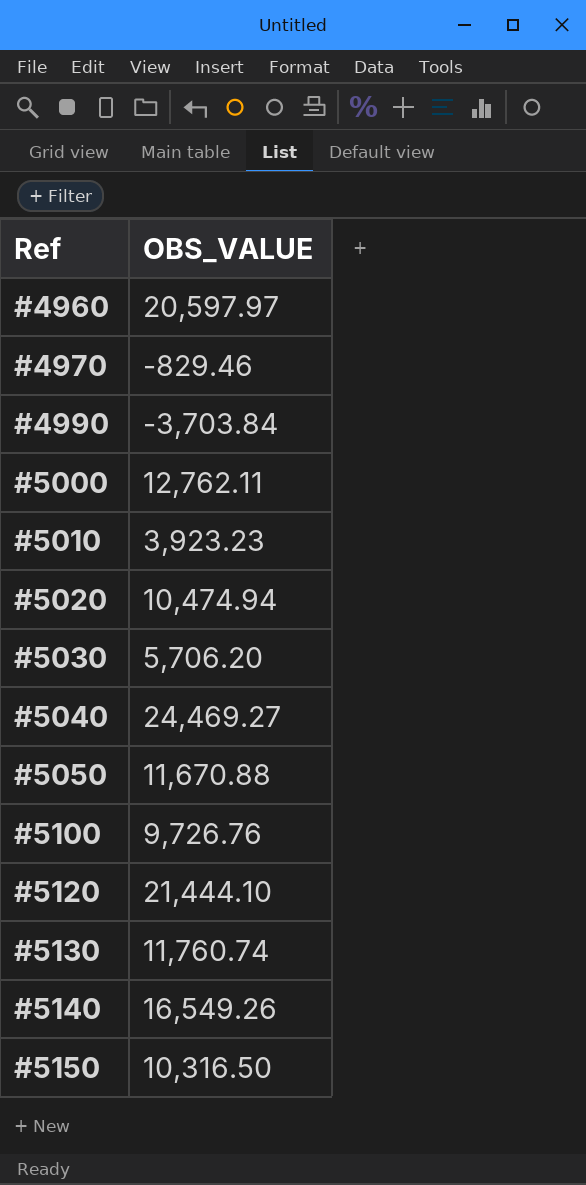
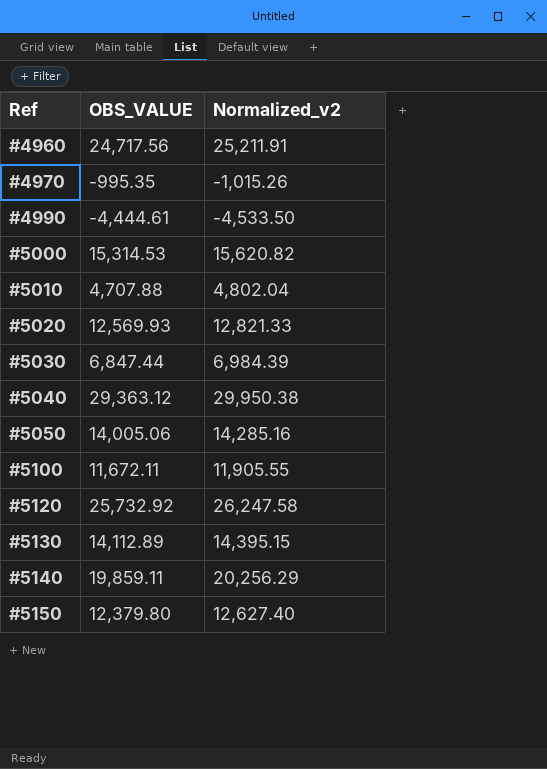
column Normalized_v2 | formula: none -> [OBS_VALUE] * 1.02
#4960 | OBS_VALUE: 20,597.97 -> 24,717.56
#4970 | OBS_VALUE: -829.46 -> -995.35
#4990 | OBS_VALUE: -3,703.84 -> -4,444.61
#5000 | OBS_VALUE: 12,762.11 -> 15,314.53
#5010 | OBS_VALUE: 3,923.23 -> 4,707.88
#5020 | OBS_VALUE: 10,474.94 -> 12,569.93
#5030 | OBS_VALUE: 5,706.20 -> 6,847.44
#5040 | OBS_VALUE: 24,469.27 -> 29,363.12
#5050 | OBS_VALUE: 11,670.88 -> 14,005.06
#5100 | OBS_VALUE: 9,726.76 -> 11,672.11
#5120 | OBS_VALUE: 21,444.10 -> 25,732.92
#5130 | OBS_VALUE: 11,760.74 -> 14,112.89
#5140 | OBS_VALUE: 16,549.26 -> 19,859.11
#5150 | OBS_VALUE: 10,316.50 -> 12,379.80

